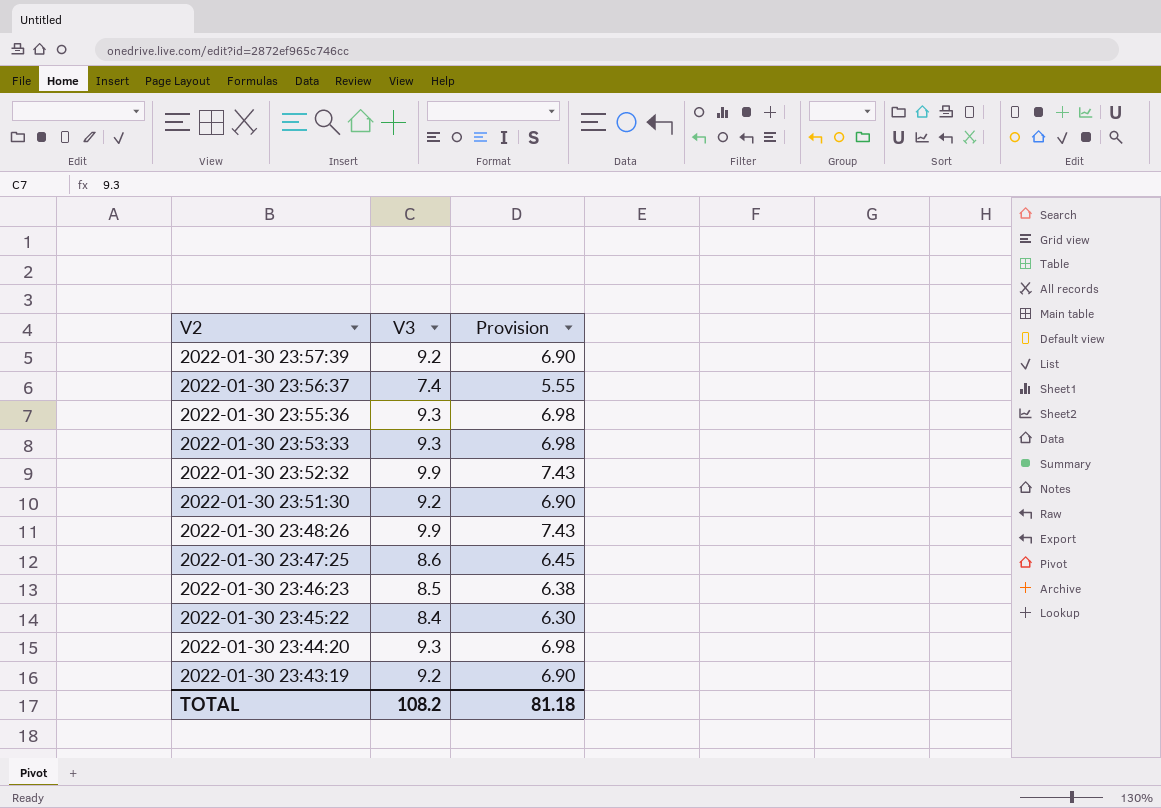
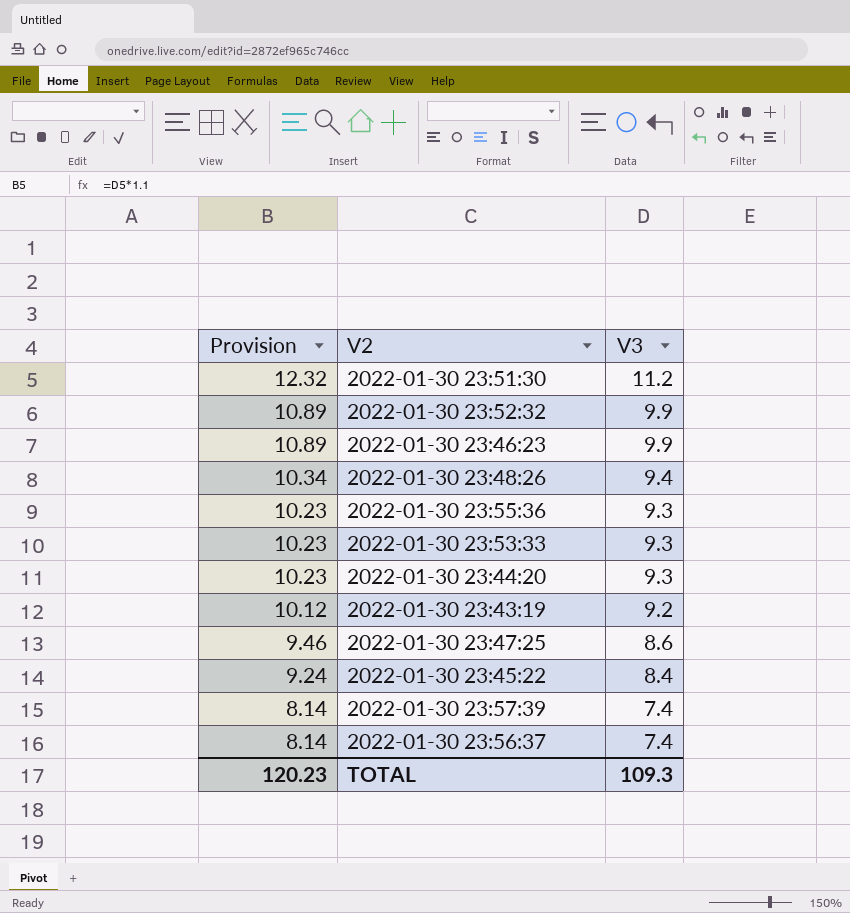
row order: V2 descending -> Provision descending
column Provision | formula: [V3] * 0.75 -> [V3] * 1.1
column Provision | position: 3 -> 1
2022-01-30 23:51:30 | V3: 9.2 -> 11.2
2022-01-30 23:46:23 | V3: 8.5 -> 9.9
2022-01-30 23:48:26 | V3: 9.9 -> 9.4
2022-01-30 23:57:39 | V3: 9.2 -> 7.4
TOTAL | Provision: 81.18 -> 120.23
TOTAL | V3: 108.2 -> 109.3

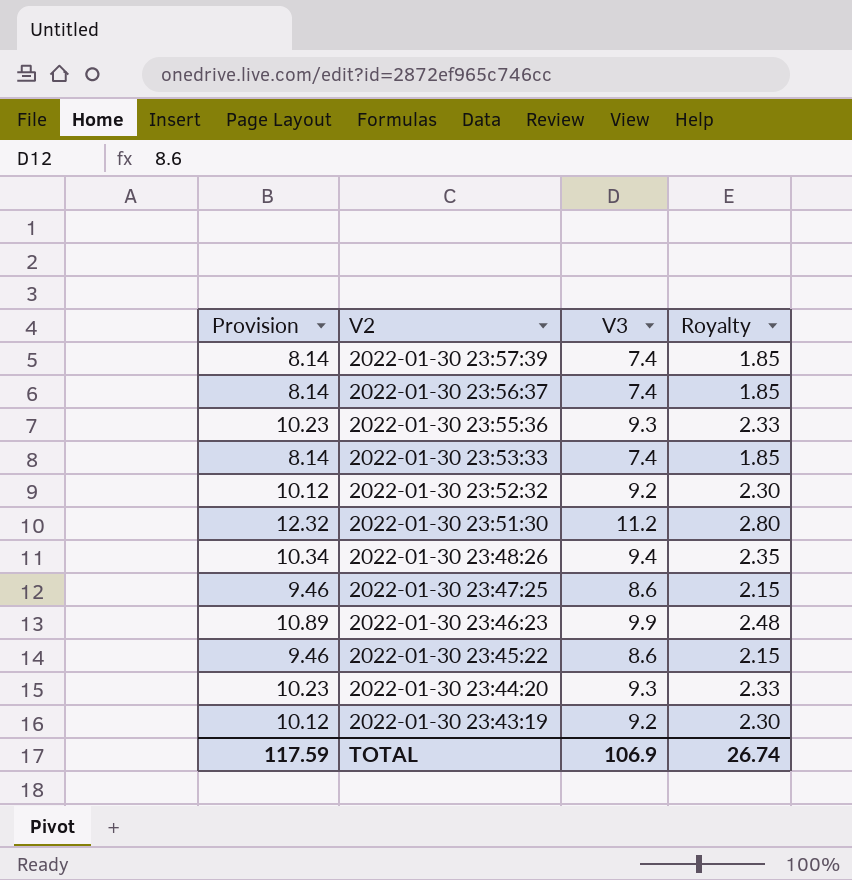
row order: Provision descending -> V2 descending
column Royalty | formula: none -> [V3] * 0.25
2022-01-30 23:53:33 | Provision: 10.23 -> 8.14
2022-01-30 23:53:33 | V3: 9.3 -> 7.4
2022-01-30 23:52:32 | Provision: 10.89 -> 10.12
2022-01-30 23:52:32 | V3: 9.9 -> 9.2
2022-01-30 23:45:22 | Provision: 9.24 -> 9.46
2022-01-30 23:45:22 | V3: 8.4 -> 8.6
TOTAL | Provision: 120.23 -> 117.59
TOTAL | V3: 109.3 -> 106.9

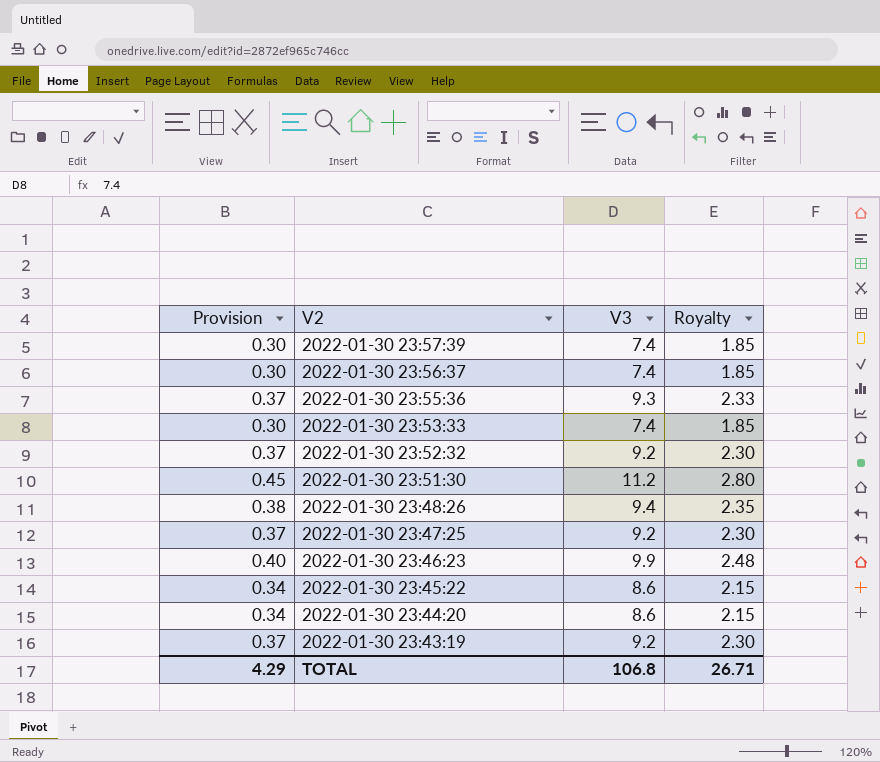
column Provision | formula: [V3] * 1.1 -> [V3] * 0.04
2022-01-30 23:47:25 | V3: 8.6 -> 9.2
2022-01-30 23:47:25 | Royalty: 2.15 -> 2.30
2022-01-30 23:44:20 | V3: 9.3 -> 8.6
2022-01-30 23:44:20 | Royalty: 2.33 -> 2.15
TOTAL | Provision: 117.59 -> 4.29
TOTAL | V3: 106.9 -> 106.8
TOTAL | Royalty: 26.74 -> 26.71

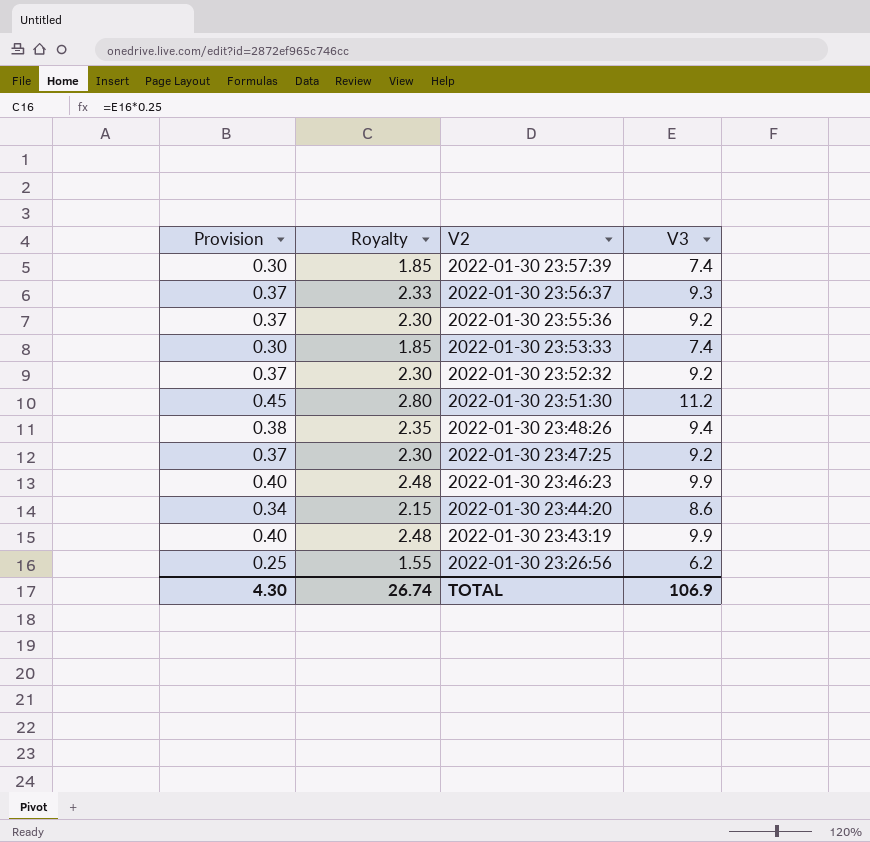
column Royalty | position: 4 -> 2
row 2022-01-30 23:45:22: 0.34 | 8.6 | 2.15 -> none
2022-01-30 23:56:37 | Provision: 0.30 -> 0.37
2022-01-30 23:56:37 | Royalty: 1.85 -> 2.33
2022-01-30 23:56:37 | V3: 7.4 -> 9.3
2022-01-30 23:55:36 | Royalty: 2.33 -> 2.30
2022-01-30 23:55:36 | V3: 9.3 -> 9.2
2022-01-30 23:43:19 | Provision: 0.37 -> 0.40
2022-01-30 23:43:19 | Royalty: 2.30 -> 2.48
2022-01-30 23:43:19 | V3: 9.2 -> 9.9
row 2022-01-30 23:26:56: none -> 0.25 | 1.55 | 6.2
TOTAL | Provision: 4.29 -> 4.30
TOTAL | Royalty: 26.71 -> 26.74
TOTAL | V3: 106.8 -> 106.9

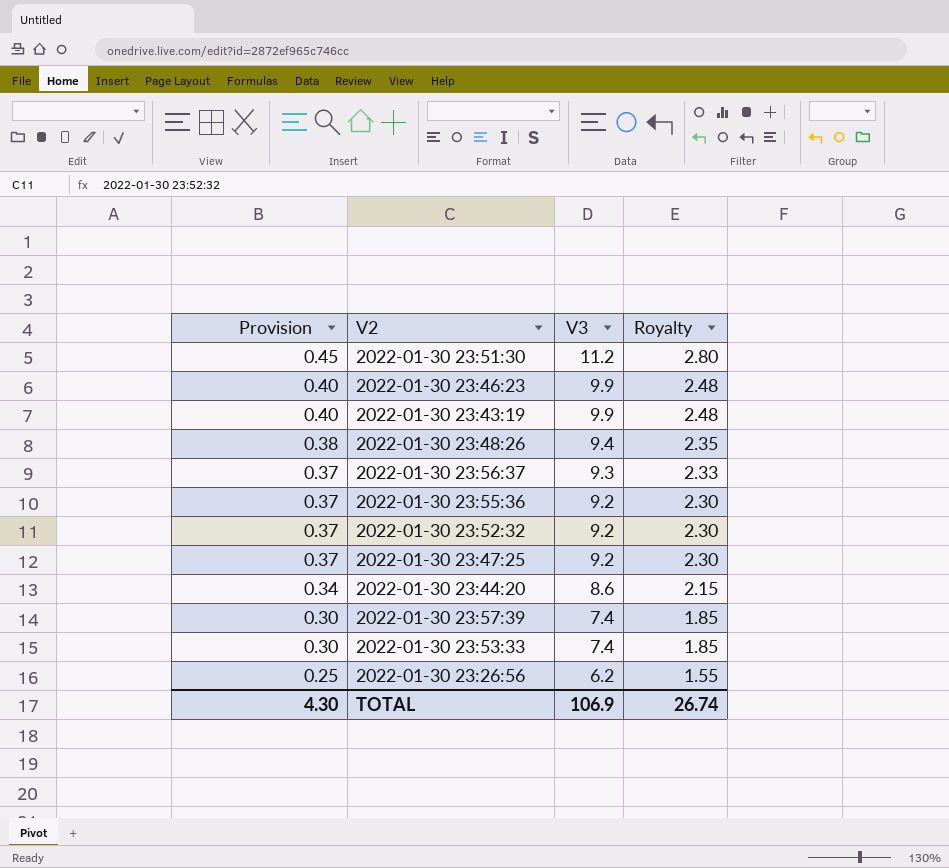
row order: V2 descending -> Provision descending
column Royalty | position: 2 -> 4

